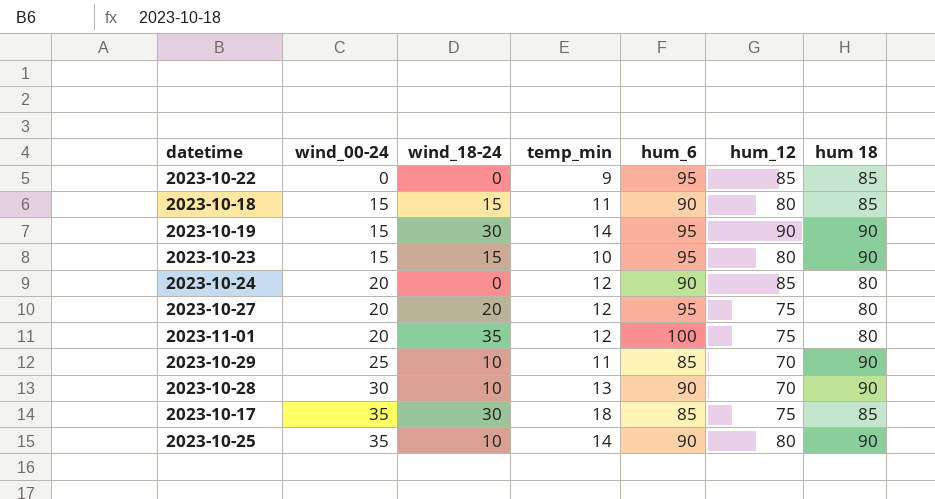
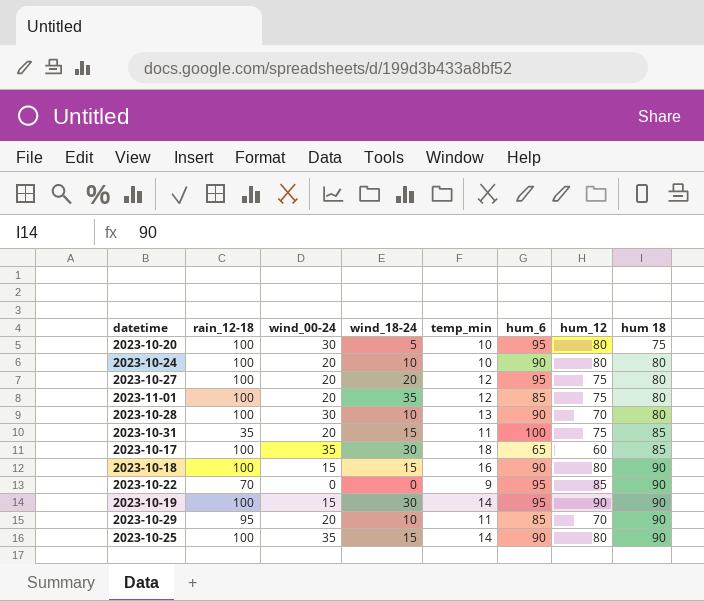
row order: wind_00-24 ascending -> hum 18 ascending
column rain_12-18 | position: none -> 2
row 2023-10-23: 15 | 15 | 10 | 95 | 80 | 90 -> none
row 2023-10-20: none -> 100 | 30 | 5 | 10 | 95 | 80 | 75
2023-10-24 | wind_18-24: 0 -> 10
2023-10-24 | temp_min: 12 -> 10
2023-10-24 | hum_12: 85 -> 80
2023-11-01 | hum_6: 100 -> 85
2023-10-28 | hum 18: 90 -> 80
row 2023-10-31: none -> 35 | 20 | 15 | 11 | 100 | 75 | 85
2023-10-17 | hum_6: 85 -> 65
2023-10-17 | hum_12: 75 -> 60
2023-10-18 | temp_min: 11 -> 16
2023-10-18 | hum 18: 85 -> 90
2023-10-22 | hum 18: 85 -> 90
2023-10-29 | wind_00-24: 25 -> 20
2023-10-25 | wind_18-24: 10 -> 15

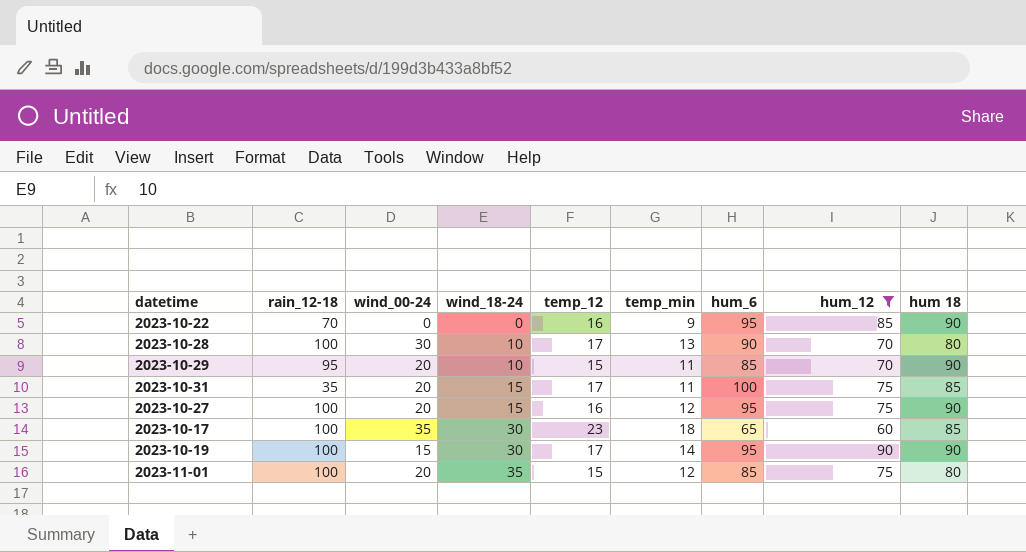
filter: none -> hum_12 != 80
row order: hum 18 ascending -> wind_18-24 ascending
column temp_12 | position: none -> 5
2023-10-27 | wind_18-24: 20 -> 15
2023-10-27 | hum 18: 80 -> 90

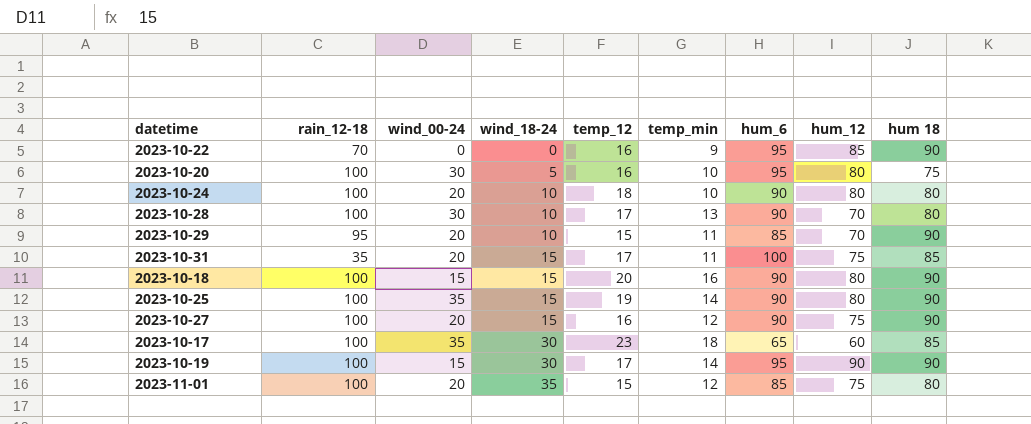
filter: hum_12 != 80 -> none
2023-10-27 | hum_6: 95 -> 90

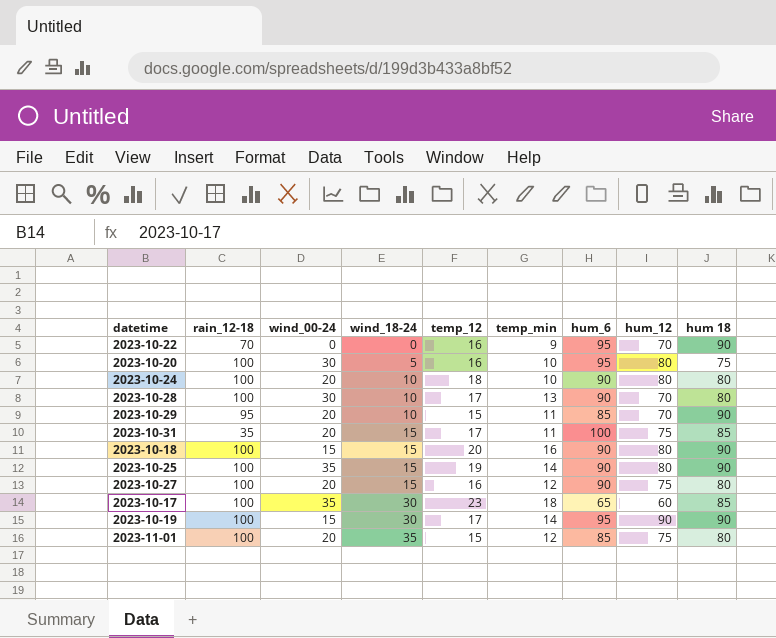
2023-10-22 | hum_12: 85 -> 70
2023-10-27 | hum 18: 90 -> 80

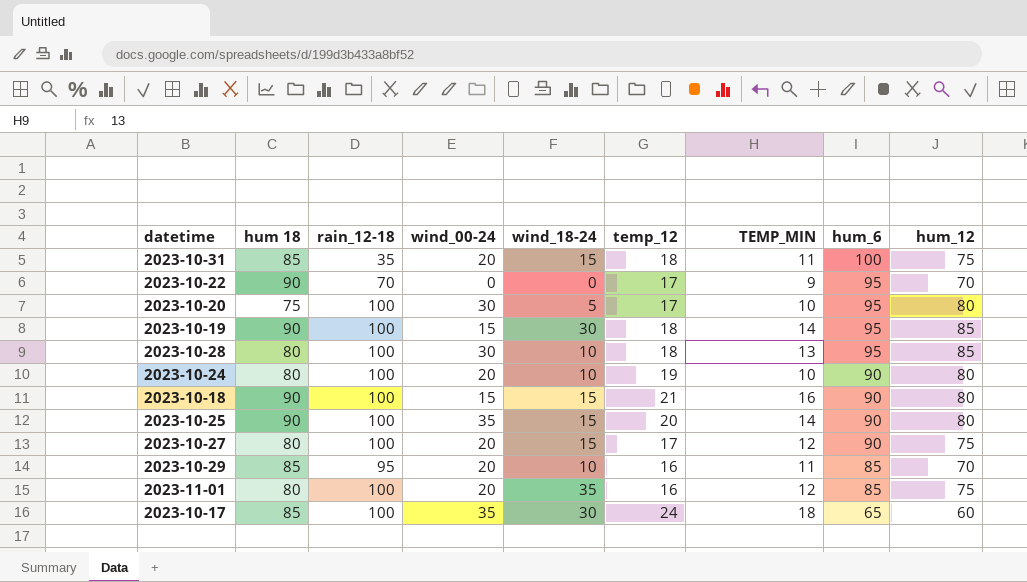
row order: wind_18-24 ascending -> hum_6 descending
column hum 18 | position: 9 -> 2
column name: temp_min -> TEMP_MIN
2023-10-31 | temp_12: 17 -> 18
2023-10-22 | temp_12: 16 -> 17
2023-10-20 | temp_12: 16 -> 17
2023-10-19 | temp_12: 17 -> 18
2023-10-19 | hum_12: 90 -> 85
2023-10-28 | temp_12: 17 -> 18
2023-10-28 | hum_6: 90 -> 95
2023-10-28 | hum_12: 70 -> 85
2023-10-24 | temp_12: 18 -> 19
2023-10-18 | temp_12: 20 -> 21
2023-10-25 | temp_12: 19 -> 20
2023-10-27 | temp_12: 16 -> 17
2023-10-29 | hum 18: 90 -> 85
2023-10-29 | temp_12: 15 -> 16
2023-11-01 | temp_12: 15 -> 16
2023-10-17 | temp_12: 23 -> 24

